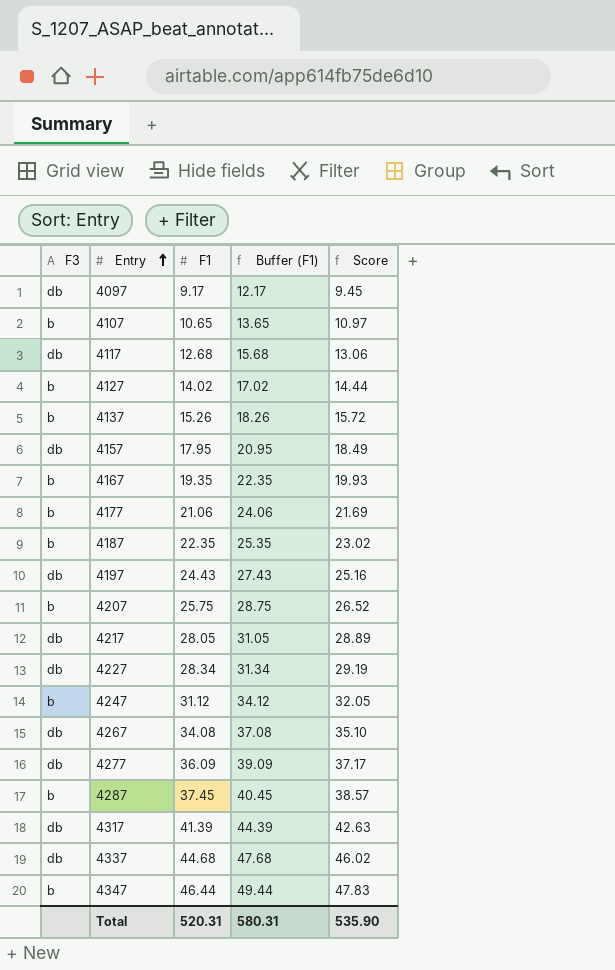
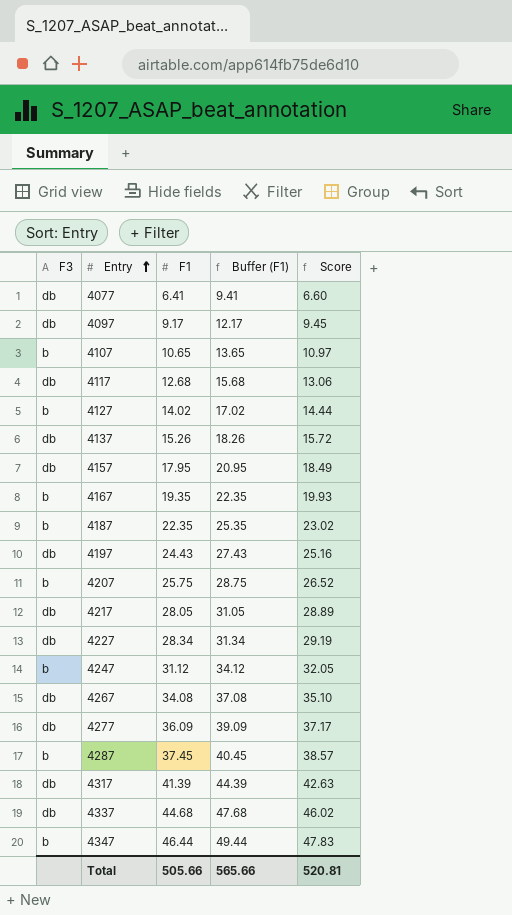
row 4177: b | 21.06 | 24.06 | 21.69 -> none
row 4077: none -> db | 6.41 | 9.41 | 6.60
4137 | F3: b -> db
Total | F1: 520.31 -> 505.66
Total | Buffer (F1): 580.31 -> 565.66
Total | Score: 535.90 -> 520.81

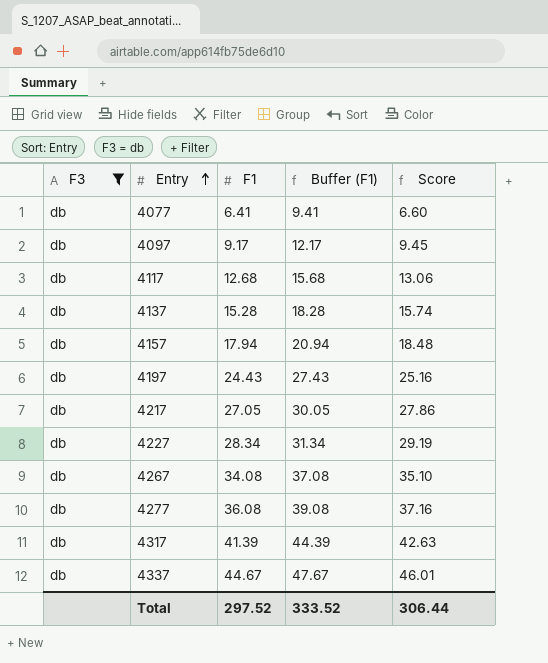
filter: none -> F3 = db
4137 | F1: 15.26 -> 15.28
4137 | Buffer (F1): 18.26 -> 18.28
4137 | Score: 15.72 -> 15.74
4157 | F1: 17.95 -> 17.94
4157 | Buffer (F1): 20.95 -> 20.94
4157 | Score: 18.49 -> 18.48
4217 | F1: 28.05 -> 27.05
4217 | Buffer (F1): 31.05 -> 30.05
4217 | Score: 28.89 -> 27.86
4277 | F1: 36.09 -> 36.08
4277 | Buffer (F1): 39.09 -> 39.08
4277 | Score: 37.17 -> 37.16
4337 | F1: 44.68 -> 44.67
4337 | Buffer (F1): 47.68 -> 47.67
4337 | Score: 46.02 -> 46.01
Total | F1: 505.66 -> 297.52
Total | Buffer (F1): 565.66 -> 333.52
Total | Score: 520.81 -> 306.44

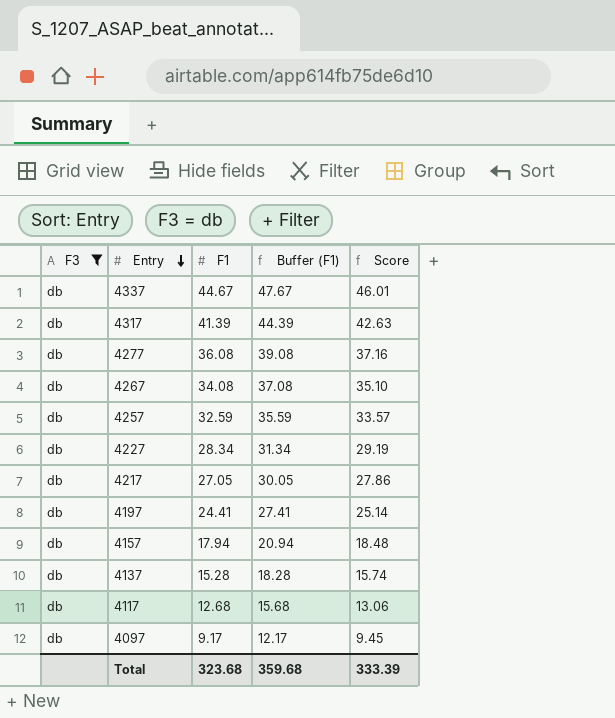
row order: Entry ascending -> Entry descending
row 4077: db | 6.41 | 9.41 | 6.60 -> none
row 4257: none -> db | 32.59 | 35.59 | 33.57
4197 | F1: 24.43 -> 24.41
4197 | Buffer (F1): 27.43 -> 27.41
4197 | Score: 25.16 -> 25.14
Total | F1: 297.52 -> 323.68
Total | Buffer (F1): 333.52 -> 359.68
Total | Score: 306.44 -> 333.39

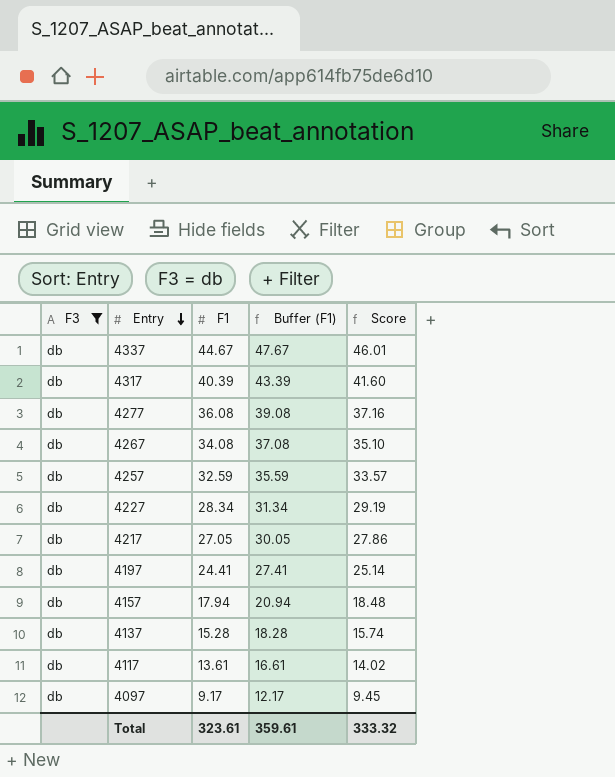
4317 | F1: 41.39 -> 40.39
4317 | Buffer (F1): 44.39 -> 43.39
4317 | Score: 42.63 -> 41.60
4117 | F1: 12.68 -> 13.61
4117 | Buffer (F1): 15.68 -> 16.61
4117 | Score: 13.06 -> 14.02
Total | F1: 323.68 -> 323.61
Total | Buffer (F1): 359.68 -> 359.61
Total | Score: 333.39 -> 333.32

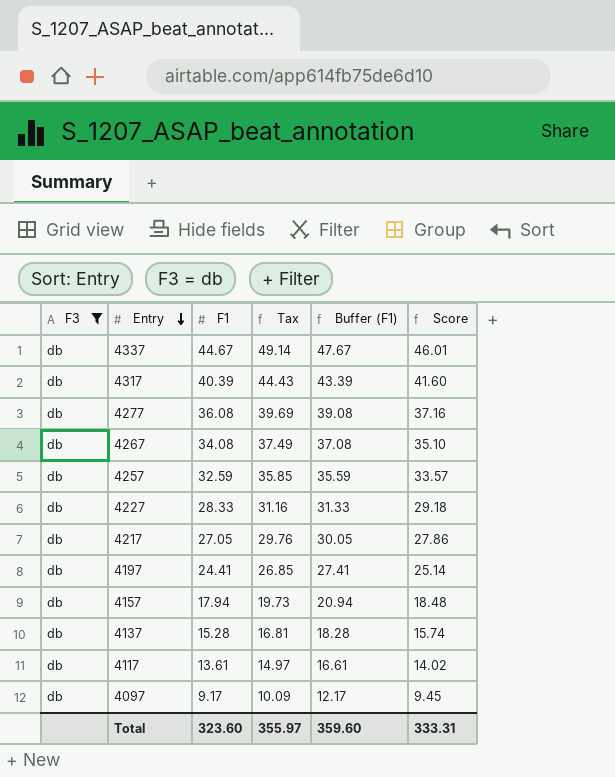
column Tax | formula: none -> [F1] * 1.1
4227 | F1: 28.34 -> 28.33
4227 | Buffer (F1): 31.34 -> 31.33
4227 | Score: 29.19 -> 29.18
Total | F1: 323.61 -> 323.60
Total | Buffer (F1): 359.61 -> 359.60
Total | Score: 333.32 -> 333.31

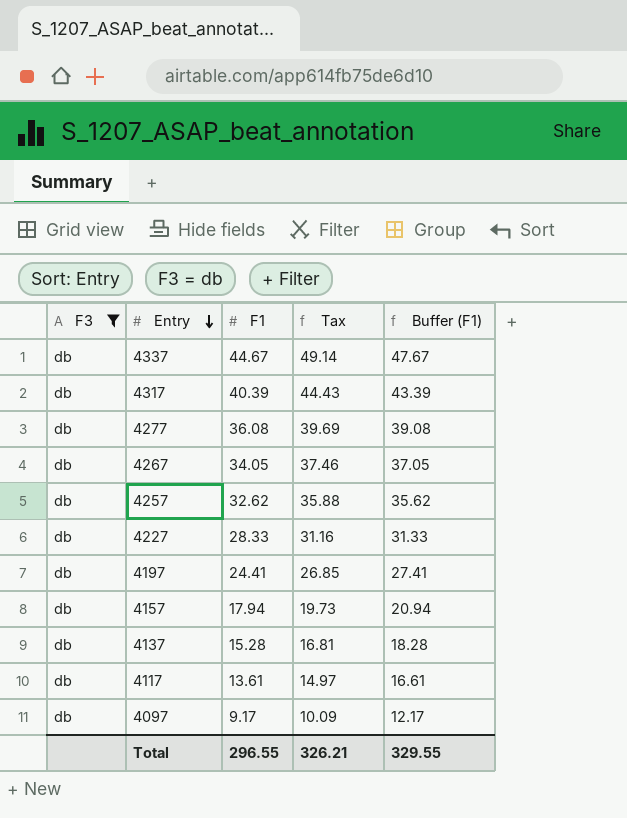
column Score | formula: [F1] * 1.03 -> none
row 4217: db | 27.05 | 29.76 | 30.05 | 27.86 -> none
4267 | F1: 34.08 -> 34.05
4267 | Tax: 37.49 -> 37.46
4267 | Buffer (F1): 37.08 -> 37.05
4257 | F1: 32.59 -> 32.62
4257 | Tax: 35.85 -> 35.88
4257 | Buffer (F1): 35.59 -> 35.62
Total | F1: 323.60 -> 296.55
Total | Tax: 355.97 -> 326.21
Total | Buffer (F1): 359.60 -> 329.55

